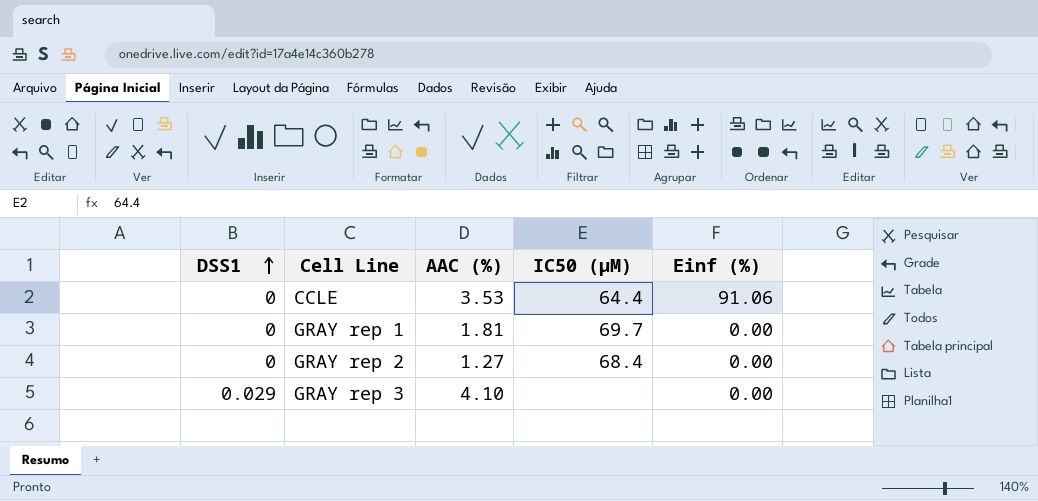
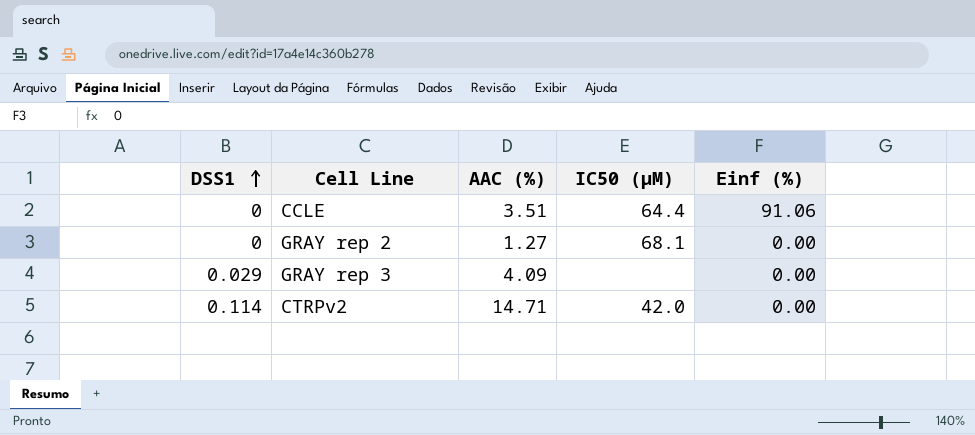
row GRAY rep 1: 0 | 1.81 | 69.7 | 0.00 -> none
CCLE | AAC (%): 3.53 -> 3.51
GRAY rep 2 | IC50 (µM): 68.4 -> 68.1
GRAY rep 3 | AAC (%): 4.10 -> 4.09
row CTRPv2: none -> 0.114 | 14.71 | 42.0 | 0.00

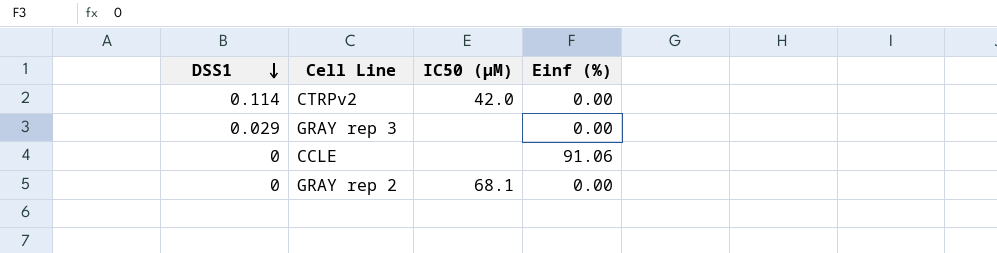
row order: DSS1 ascending -> DSS1 descending
column AAC (%) | position: 3 -> none
CCLE | IC50 (µM): 64.4 -> none

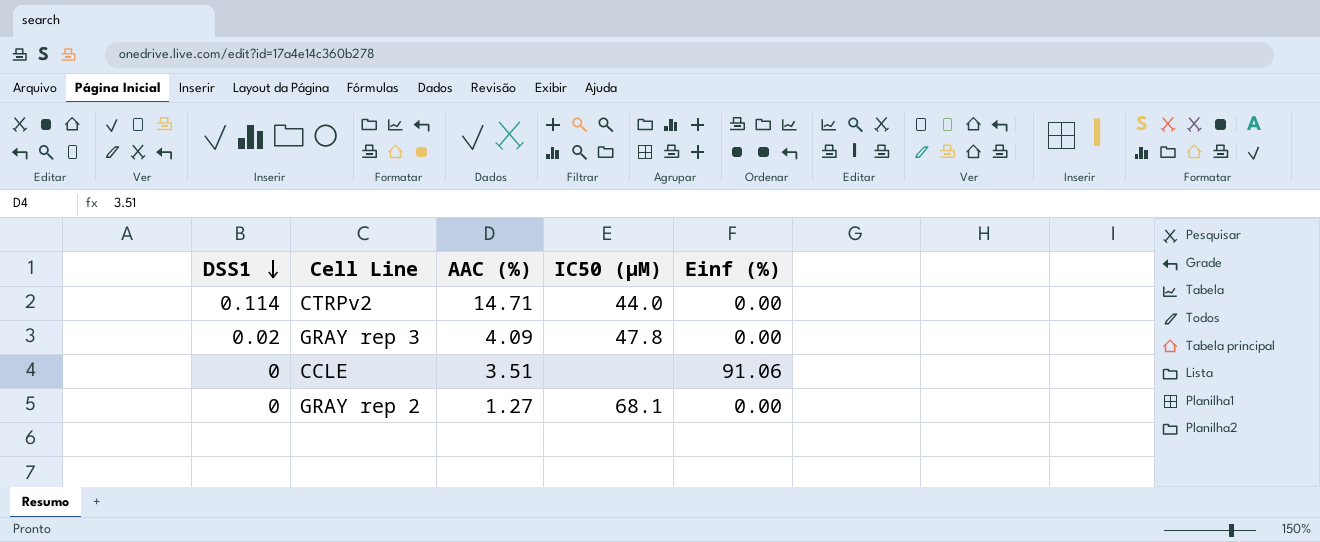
column AAC (%) | position: none -> 3
CTRPv2 | IC50 (µM): 42.0 -> 44.0
GRAY rep 3 | DSS1: 0.029 -> 0.02
GRAY rep 3 | IC50 (µM): none -> 47.8

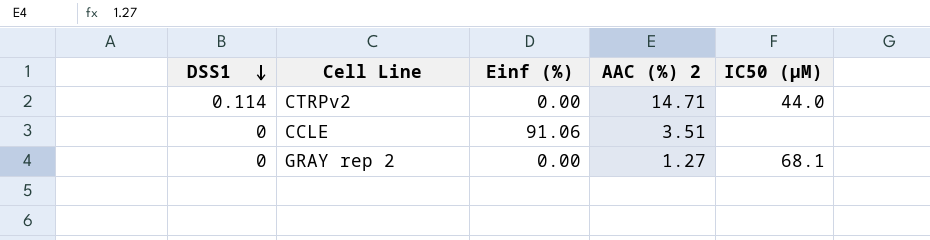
column Einf (%) | position: 5 -> 3
column name: AAC (%) -> AAC (%) 2
row GRAY rep 3: 0.02 | 4.09 | 47.8 | 0.00 -> none

